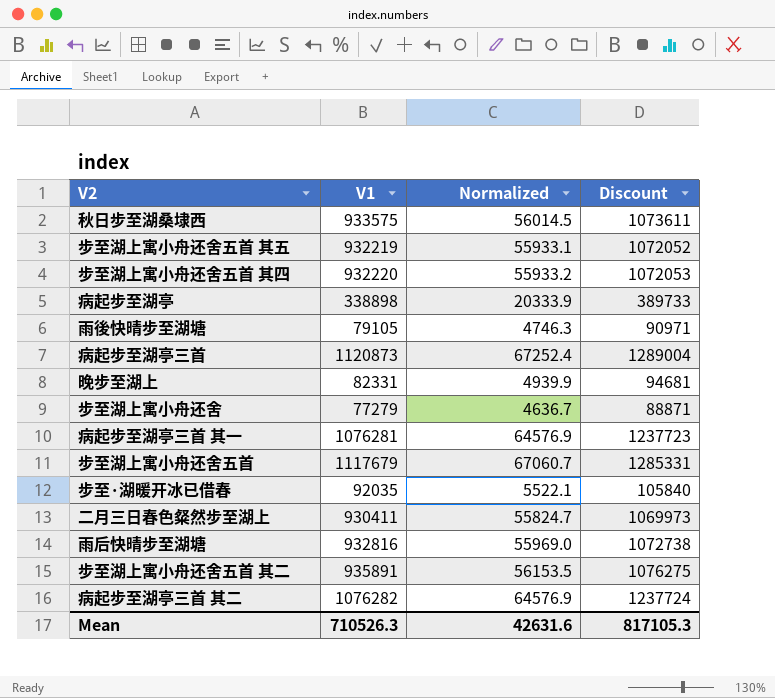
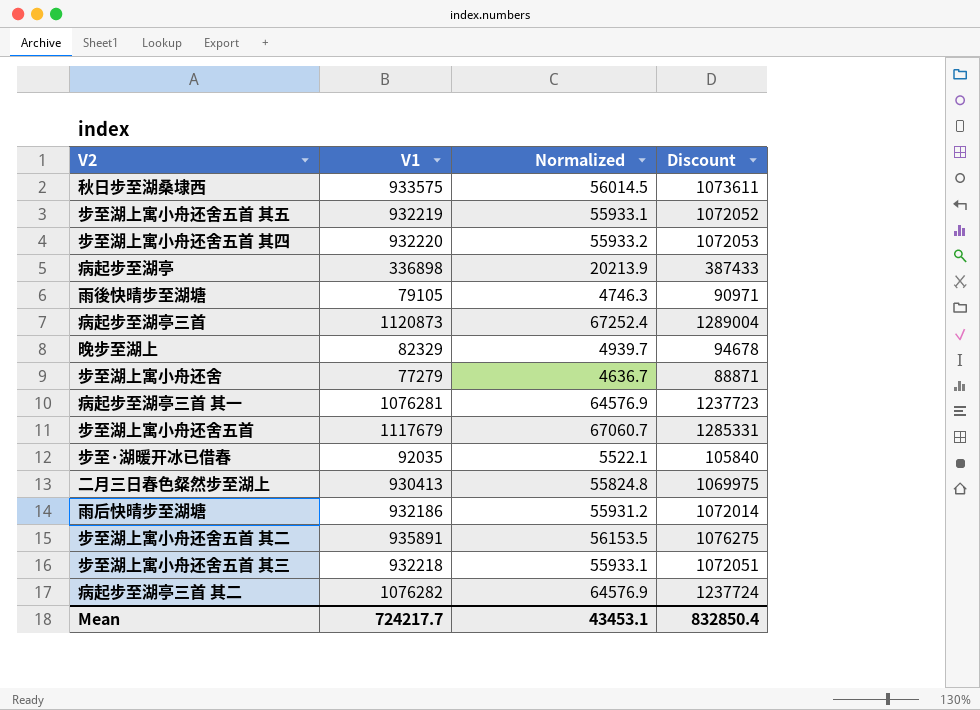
病起步至湖亭 | V1: 338898 -> 336898
病起步至湖亭 | Normalized: 20333.9 -> 20213.9
病起步至湖亭 | Discount: 389733 -> 387433
晚步至湖上 | V1: 82331 -> 82329
晚步至湖上 | Normalized: 4939.9 -> 4939.7
晚步至湖上 | Discount: 94681 -> 94678
二月三日春色粲然步至湖上 | V1: 930411 -> 930413
二月三日春色粲然步至湖上 | Normalized: 55824.7 -> 55824.8
二月三日春色粲然步至湖上 | Discount: 1069973 -> 1069975
雨后快晴步至湖塘 | V1: 932816 -> 932186
雨后快晴步至湖塘 | Normalized: 55969.0 -> 55931.2
雨后快晴步至湖塘 | Discount: 1072738 -> 1072014
row 步至湖上寓小舟还舍五首 其三: none -> 932218 | 55933.1 | 1072051
Mean | V1: 710526.3 -> 724217.7
Mean | Normalized: 42631.6 -> 43453.1
Mean | Discount: 817105.3 -> 832850.4

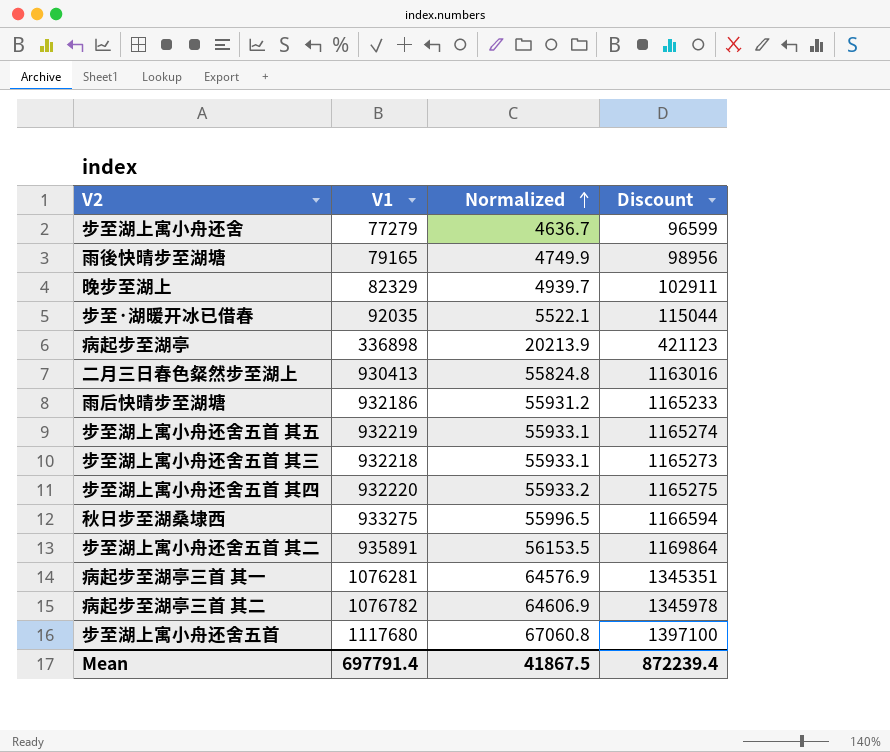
row order: none -> Normalized ascending
column Discount | formula: [V1] * 1.15 -> [V1] * 1.25
row 病起步至湖亭三首: 1120873 | 67252.4 | 1289004 -> none
雨後快晴步至湖塘 | V1: 79105 -> 79165
雨後快晴步至湖塘 | Normalized: 4746.3 -> 4749.9
秋日步至湖桑埭西 | V1: 933575 -> 933275
秋日步至湖桑埭西 | Normalized: 56014.5 -> 55996.5
病起步至湖亭三首 其二 | V1: 1076282 -> 1076782
病起步至湖亭三首 其二 | Normalized: 64576.9 -> 64606.9
步至湖上寓小舟还舍五首 | V1: 1117679 -> 1117680
步至湖上寓小舟还舍五首 | Normalized: 67060.7 -> 67060.8
Mean | V1: 724217.7 -> 697791.4
Mean | Normalized: 43453.1 -> 41867.5
Mean | Discount: 832850.4 -> 872239.4

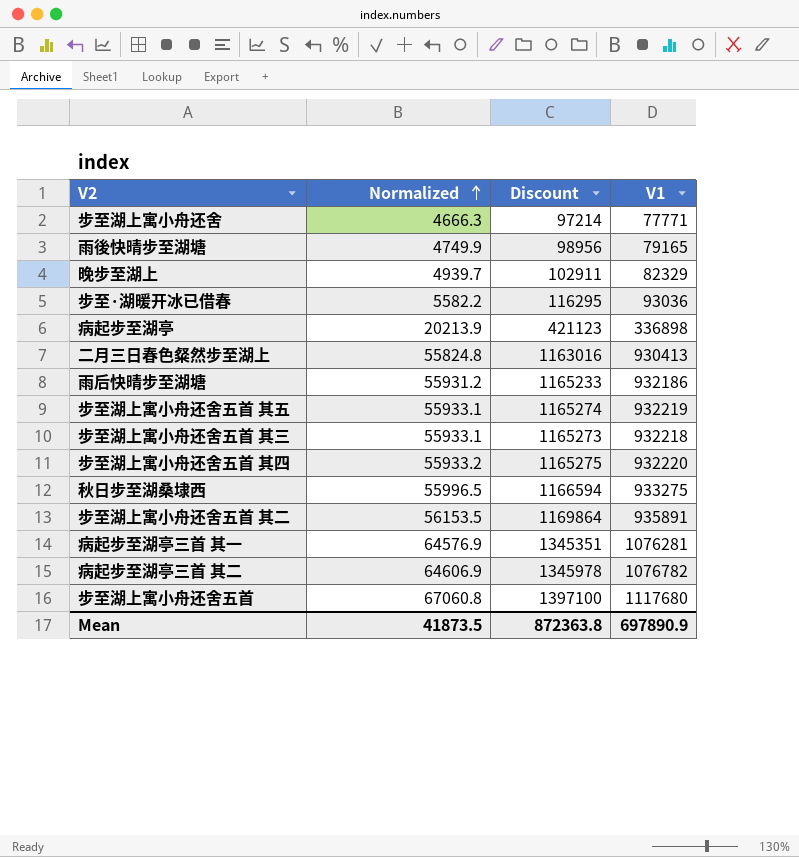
column V1 | position: 2 -> 4
步至湖上寓小舟还舍 | Normalized: 4636.7 -> 4666.3
步至湖上寓小舟还舍 | Discount: 96599 -> 97214
步至湖上寓小舟还舍 | V1: 77279 -> 77771
步至·湖暖开冰已借春 | Normalized: 5522.1 -> 5582.2
步至·湖暖开冰已借春 | Discount: 115044 -> 116295
步至·湖暖开冰已借春 | V1: 92035 -> 93036
Mean | Normalized: 41867.5 -> 41873.5
Mean | Discount: 872239.4 -> 872363.8
Mean | V1: 697791.4 -> 697890.9

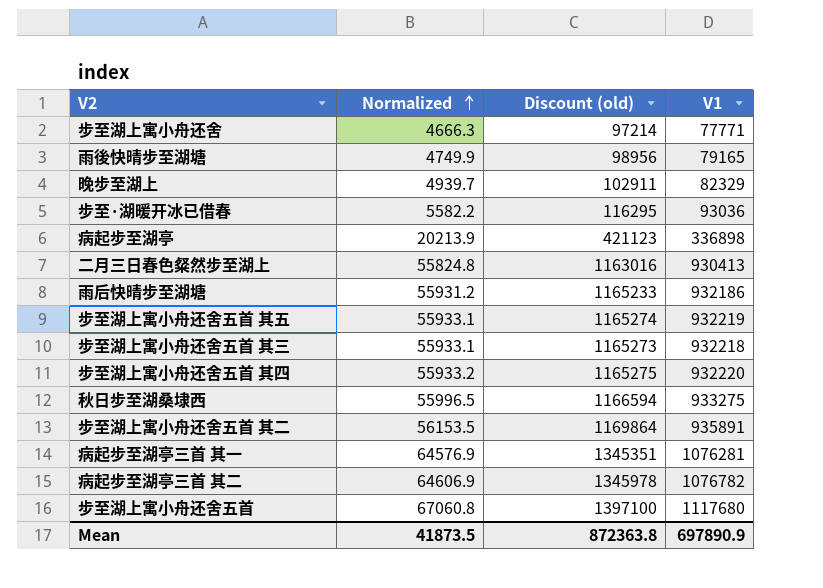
column name: Discount -> Discount (old)

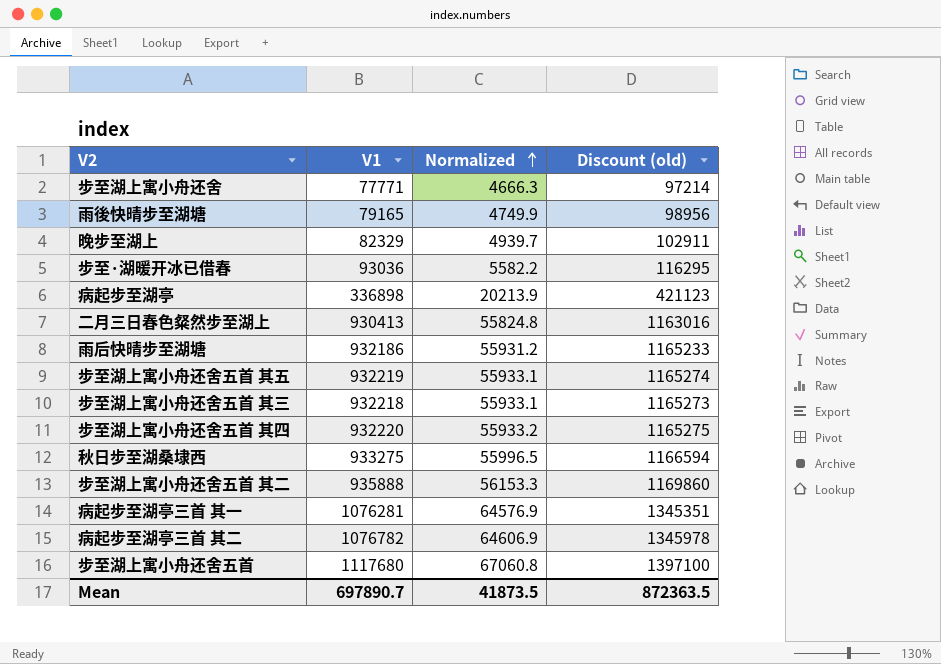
column V1 | position: 4 -> 2
步至湖上寓小舟还舍五首 其二 | V1: 935891 -> 935888
步至湖上寓小舟还舍五首 其二 | Normalized: 56153.5 -> 56153.3
步至湖上寓小舟还舍五首 其二 | Discount (old): 1169864 -> 1169860
Mean | V1: 697890.9 -> 697890.7
Mean | Discount (old): 872363.8 -> 872363.5

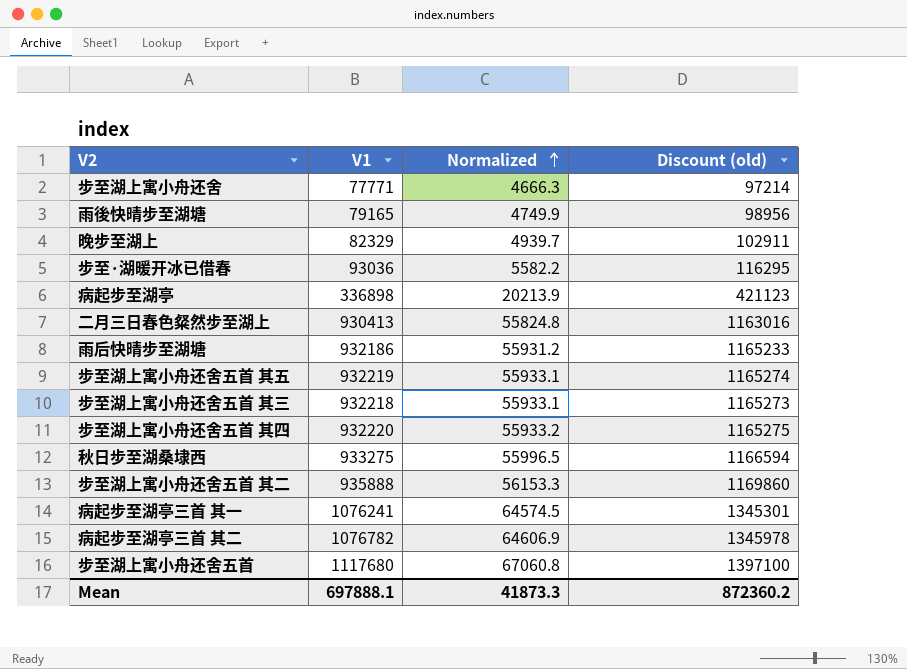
病起步至湖亭三首 其一 | V1: 1076281 -> 1076241
病起步至湖亭三首 其一 | Normalized: 64576.9 -> 64574.5
病起步至湖亭三首 其一 | Discount (old): 1345351 -> 1345301
Mean | V1: 697890.7 -> 697888.1
Mean | Normalized: 41873.5 -> 41873.3
Mean | Discount (old): 872363.5 -> 872360.2

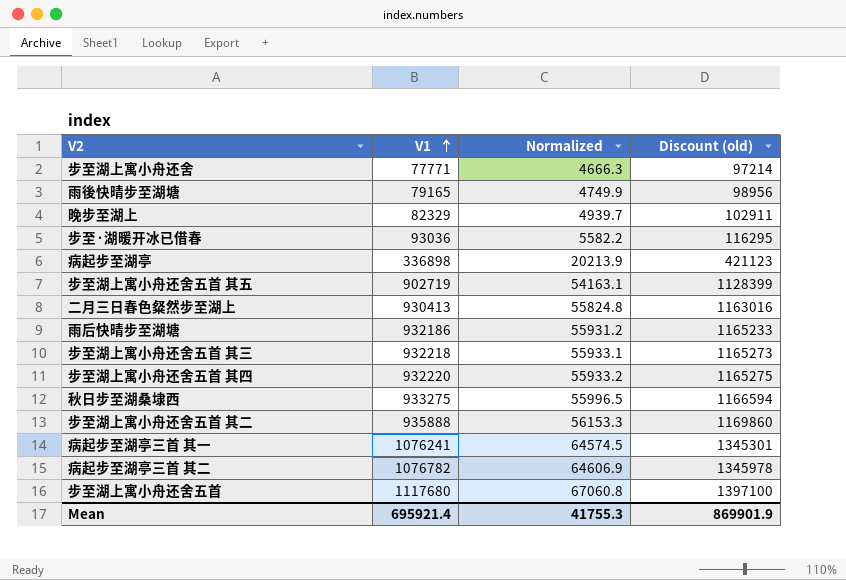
row order: Normalized ascending -> V1 ascending
步至湖上寓小舟还舍五首 其五 | V1: 932219 -> 902719
步至湖上寓小舟还舍五首 其五 | Normalized: 55933.1 -> 54163.1
步至湖上寓小舟还舍五首 其五 | Discount (old): 1165274 -> 1128399
Mean | V1: 697888.1 -> 695921.4
Mean | Normalized: 41873.3 -> 41755.3
Mean | Discount (old): 872360.2 -> 869901.9

